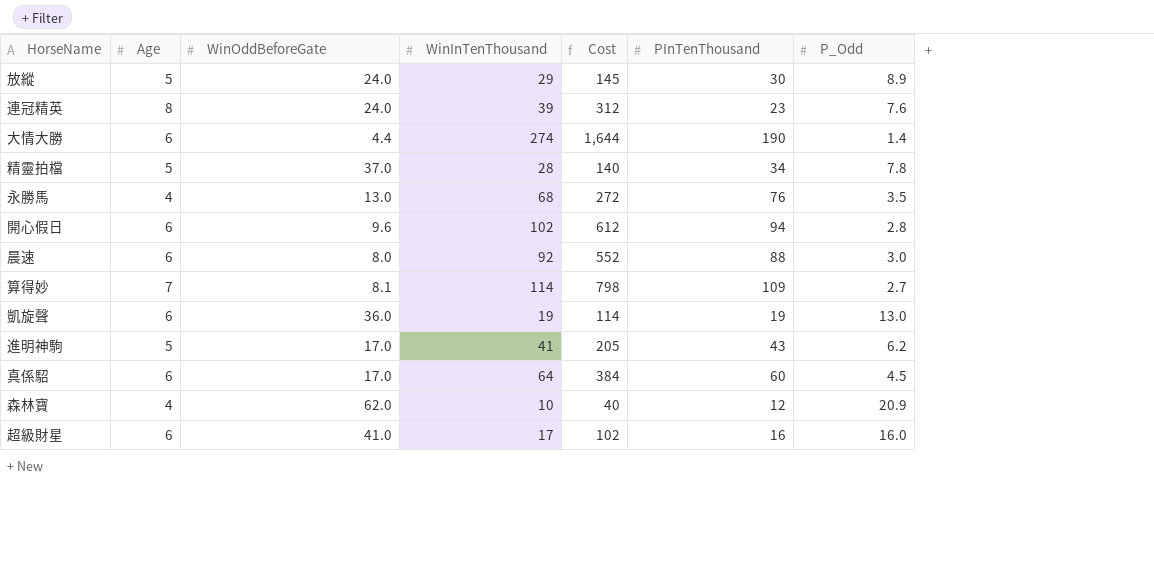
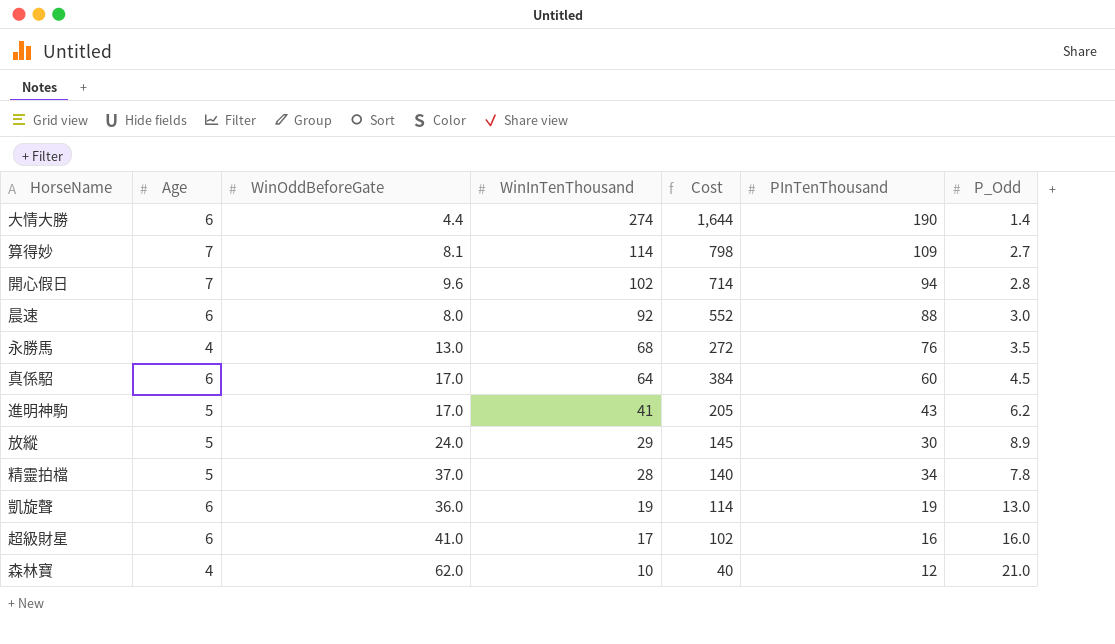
row order: none -> WinInTenThousand descending
row 連冠精英: 8 | 24.0 | 39 | 312 | 23 | 7.6 -> none
開心假日 | Age: 6 -> 7
開心假日 | Cost: 612 -> 714
森林寶 | P_Odd: 20.9 -> 21.0

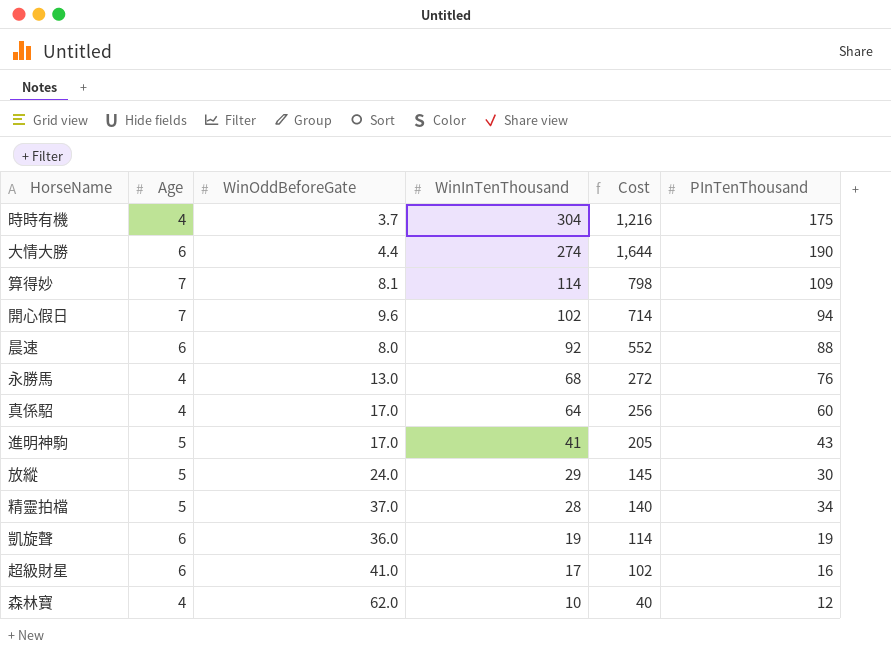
column P_Odd | position: 7 -> none
row 時時有機: none -> 4 | 3.7 | 304 | 1,216 | 175
真係駋 | Age: 6 -> 4
真係駋 | Cost: 384 -> 256

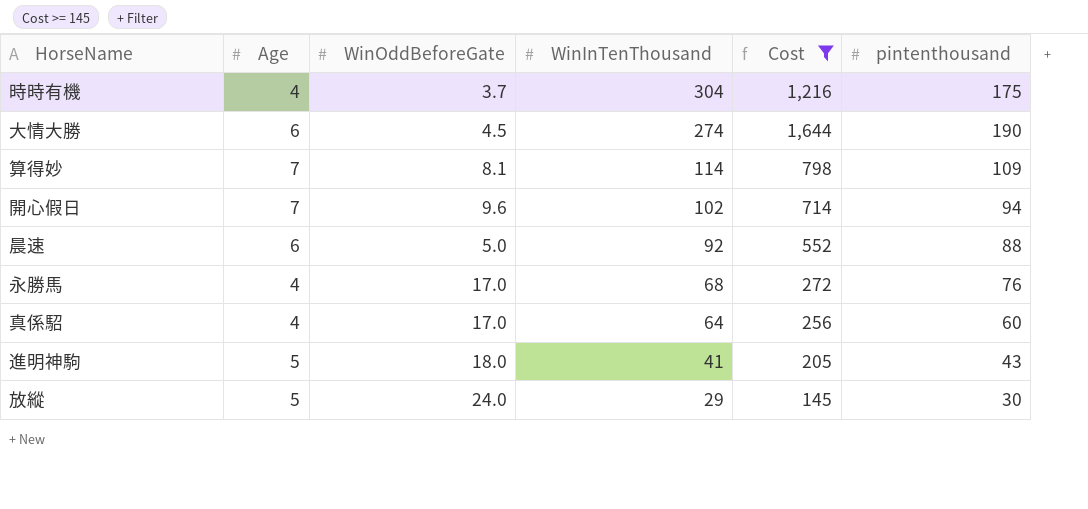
filter: none -> Cost >= 145
column name: PInTenThousand -> pintenthousand
大情大勝 | WinOddBeforeGate: 4.4 -> 4.5
晨速 | WinOddBeforeGate: 8.0 -> 5.0
永勝馬 | WinOddBeforeGate: 13.0 -> 17.0
進明神駒 | WinOddBeforeGate: 17.0 -> 18.0

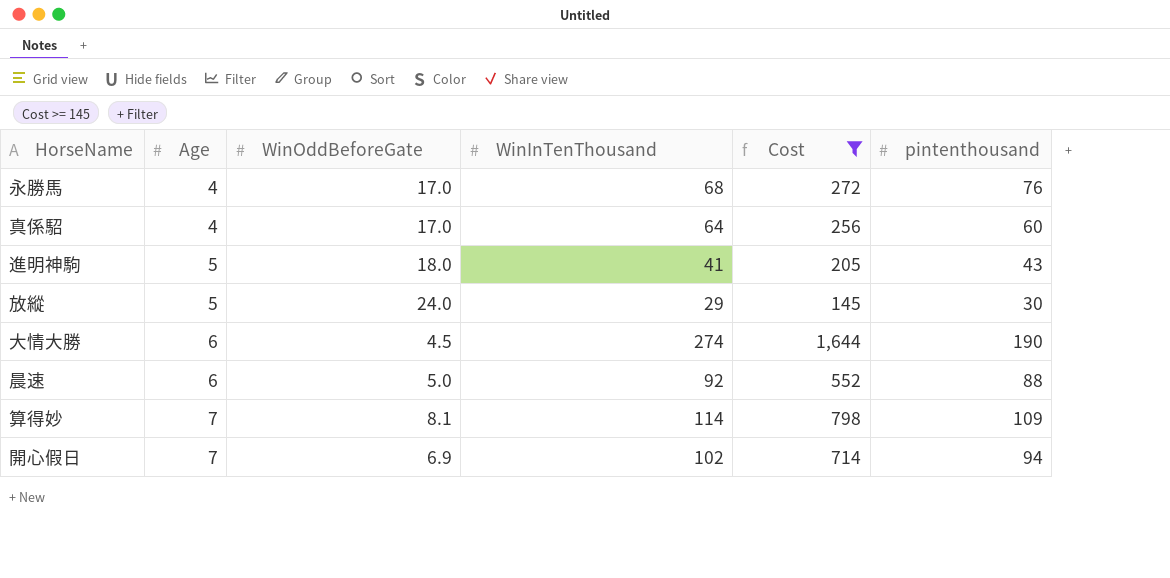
row order: WinInTenThousand descending -> Age ascending
row 時時有機: 4 | 3.7 | 304 | 1,216 | 175 -> none
開心假日 | WinOddBeforeGate: 9.6 -> 6.9

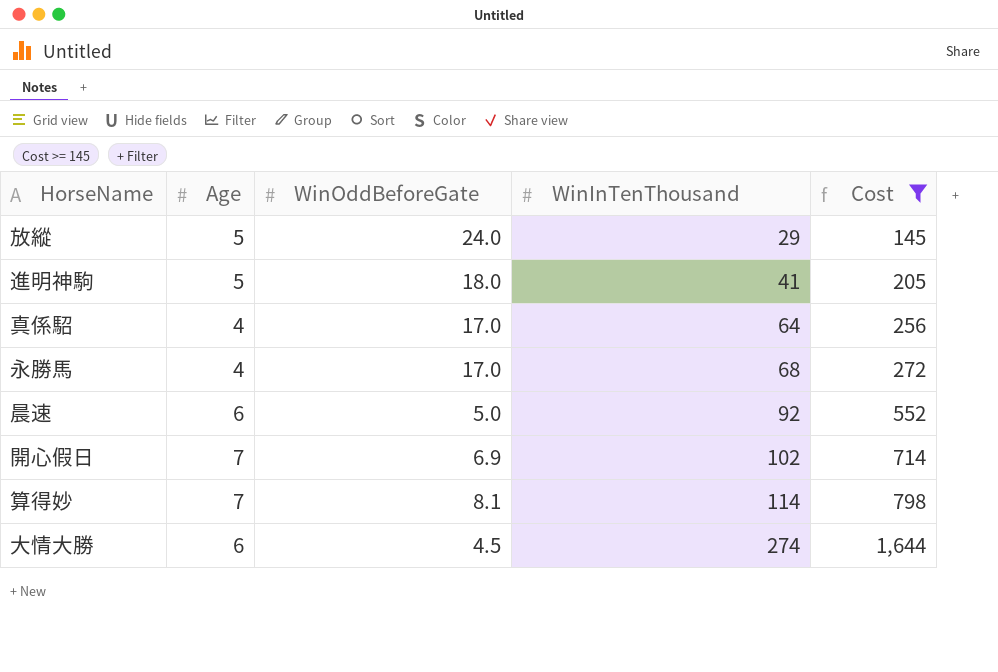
row order: Age ascending -> WinInTenThousand ascending
column pintenthousand | position: 6 -> none

